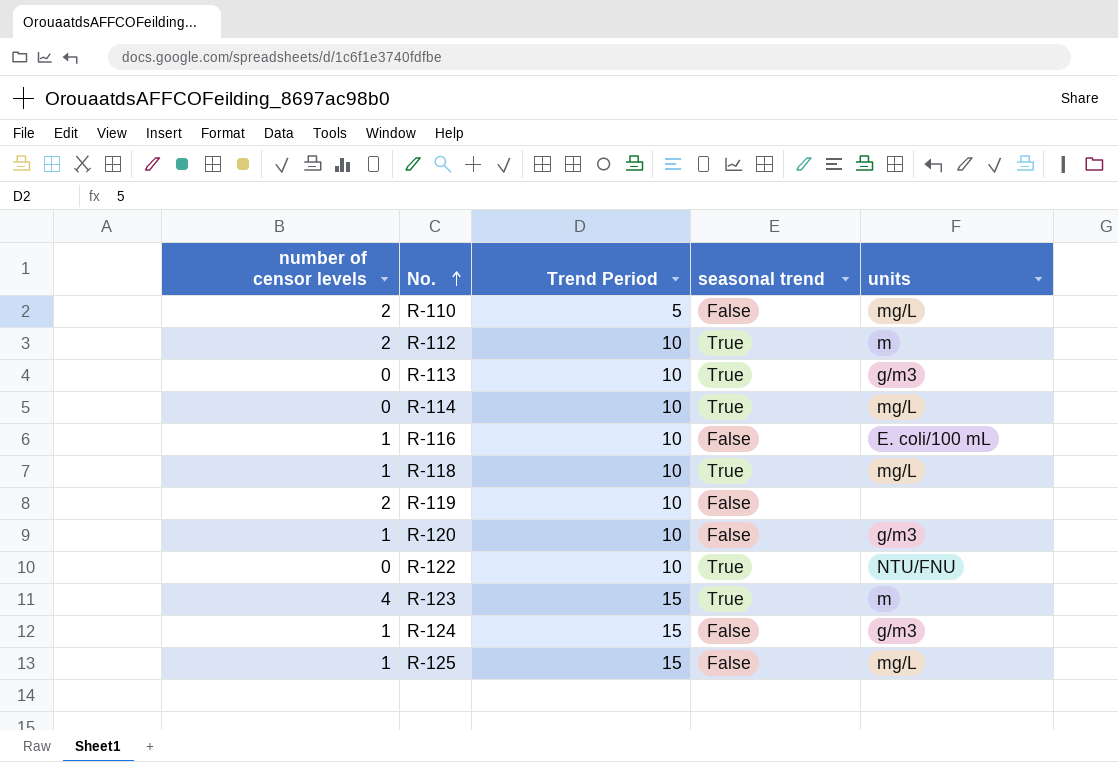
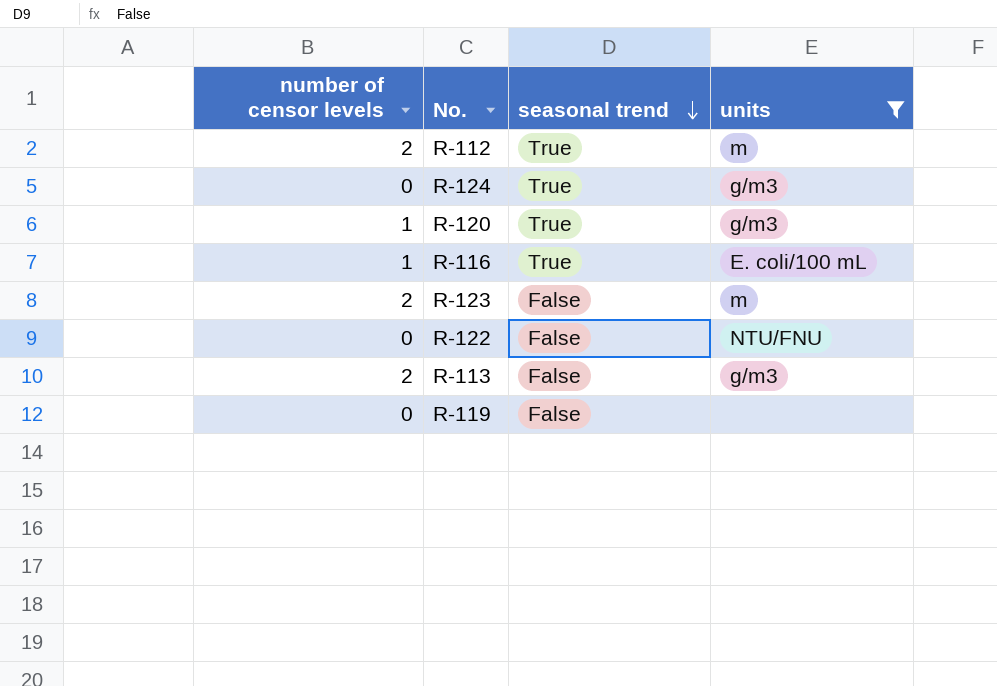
filter: none -> units != mg/L
row order: No. ascending -> seasonal trend descending
column Trend Period | position: 3 -> none
R-124 | number of censor levels: 1 -> 0
R-124 | seasonal trend: False -> True
R-120 | seasonal trend: False -> True
R-116 | seasonal trend: False -> True
R-123 | number of censor levels: 4 -> 2
R-123 | seasonal trend: True -> False
R-122 | seasonal trend: True -> False
R-113 | number of censor levels: 0 -> 2
R-113 | seasonal trend: True -> False
R-119 | number of censor levels: 2 -> 0

